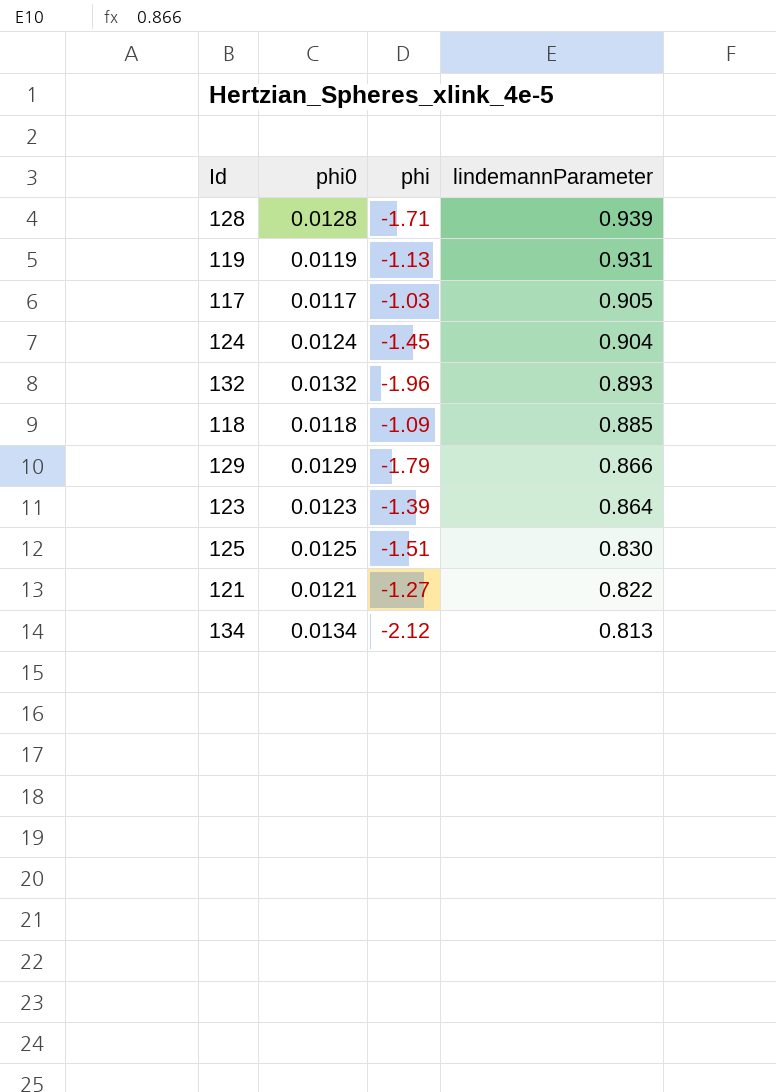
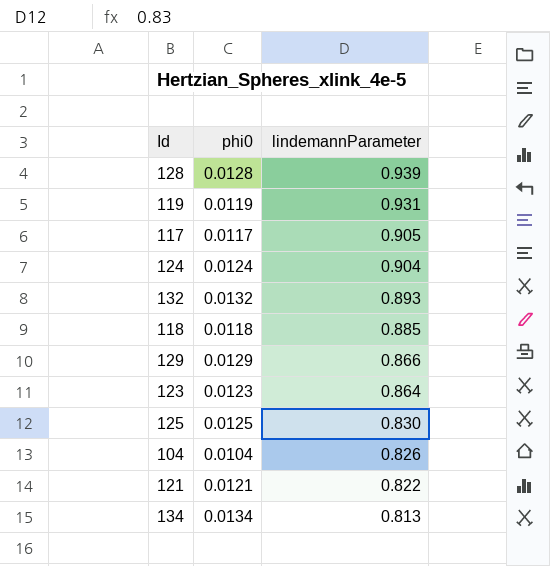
column phi | position: 3 -> none
row 104: none -> 0.0104 | 0.826

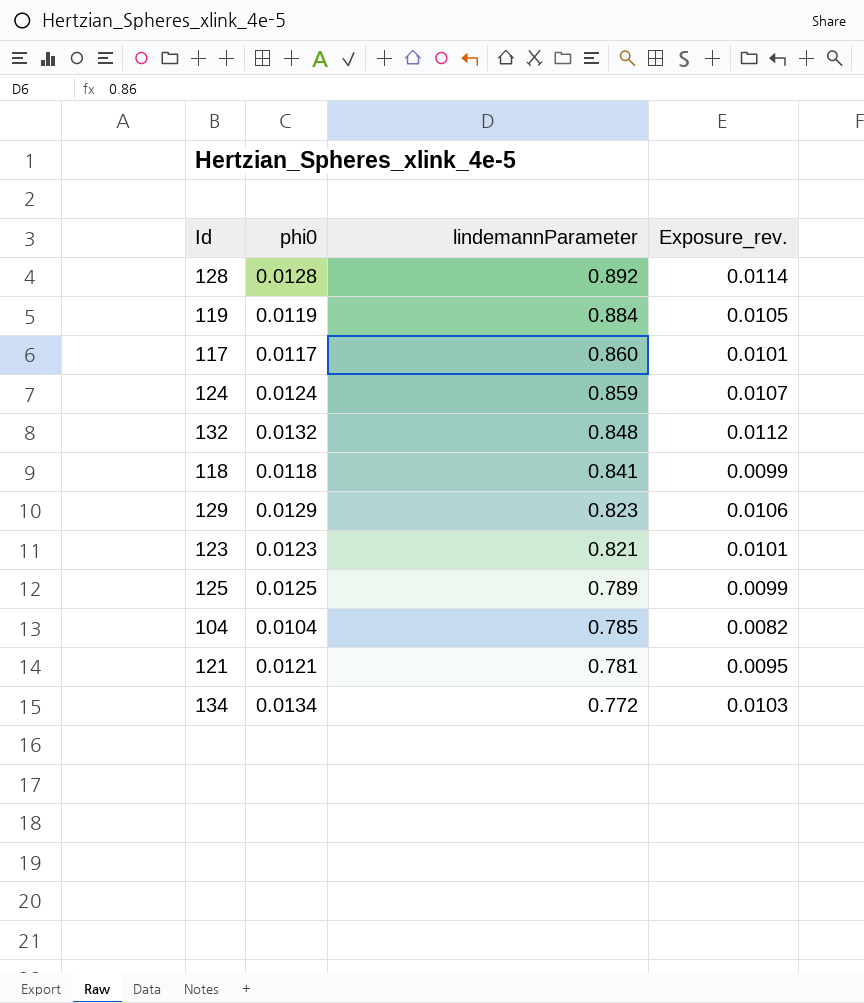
column Exposure_rev. | formula: none -> [phi0] * [lindemannParameter]
128 | lindemannParameter: 0.939 -> 0.892
119 | lindemannParameter: 0.931 -> 0.884
117 | lindemannParameter: 0.905 -> 0.860
124 | lindemannParameter: 0.904 -> 0.859
132 | lindemannParameter: 0.893 -> 0.848
118 | lindemannParameter: 0.885 -> 0.841
129 | lindemannParameter: 0.866 -> 0.823
123 | lindemannParameter: 0.864 -> 0.821
125 | lindemannParameter: 0.830 -> 0.789
104 | lindemannParameter: 0.826 -> 0.785
121 | lindemannParameter: 0.822 -> 0.781
134 | lindemannParameter: 0.813 -> 0.772

